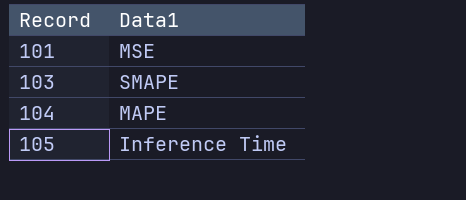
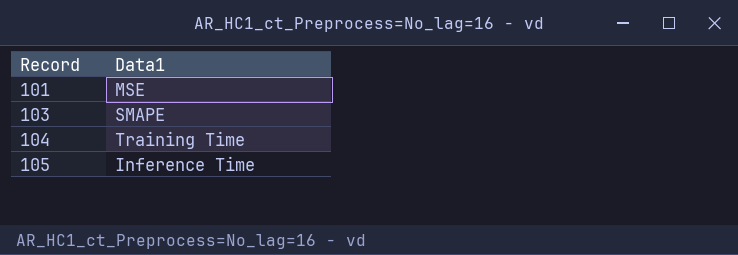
104 | Data1: MAPE -> Training Time

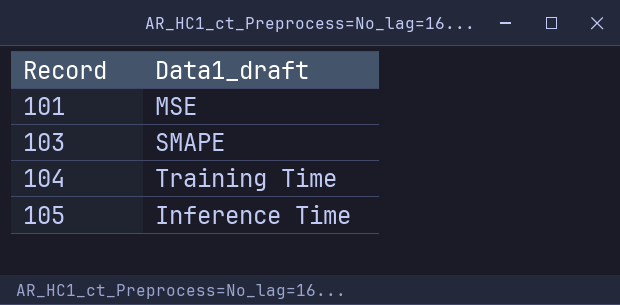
column name: Data1 -> Data1_draft

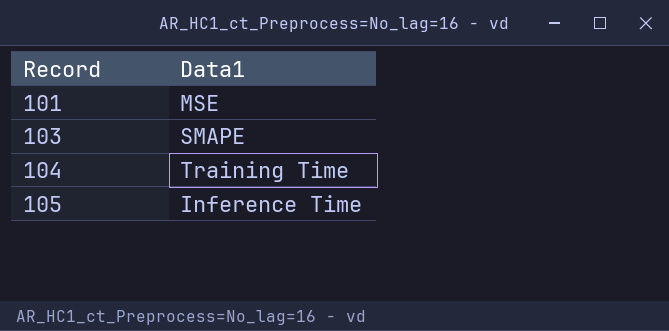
column name: Data1_draft -> Data1

